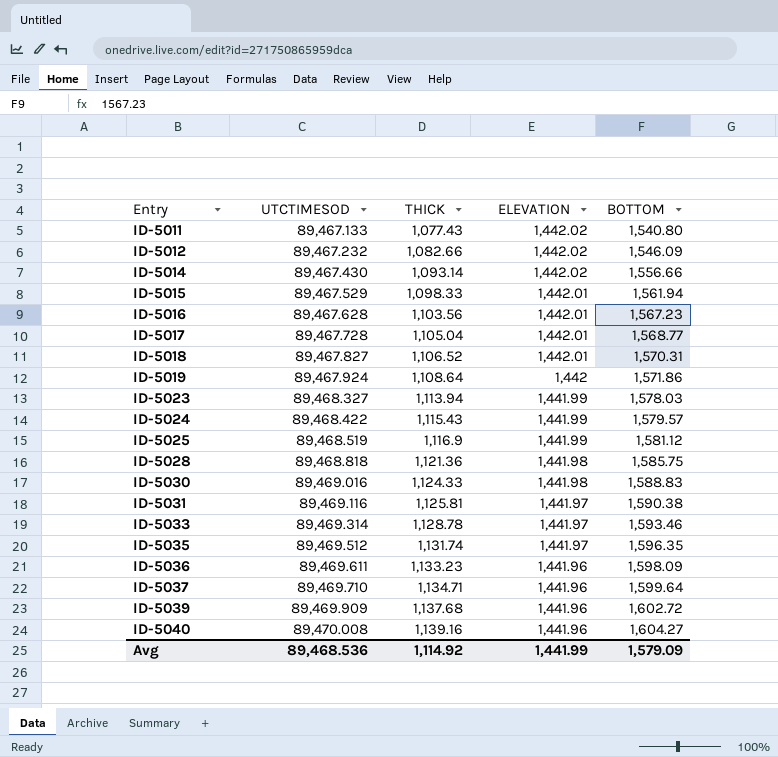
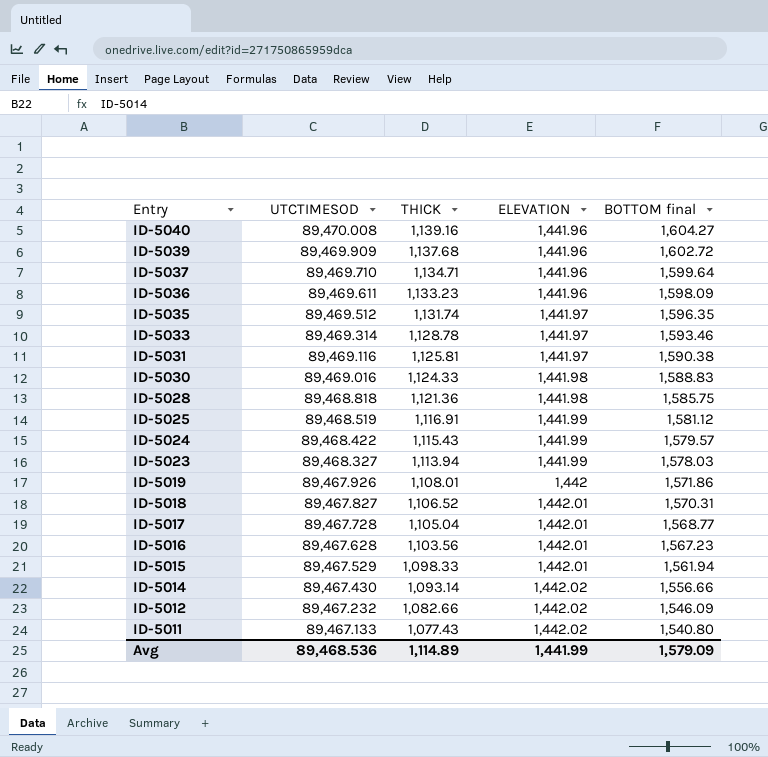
row order: Entry ascending -> Entry descending
column name: BOTTOM -> BOTTOM final
ID-5025 | THICK: 1,116.9 -> 1,116.91
ID-5019 | UTCTIMESOD: 89,467.924 -> 89,467.926
ID-5019 | THICK: 1,108.64 -> 1,108.01
Avg | THICK: 1,114.92 -> 1,114.89

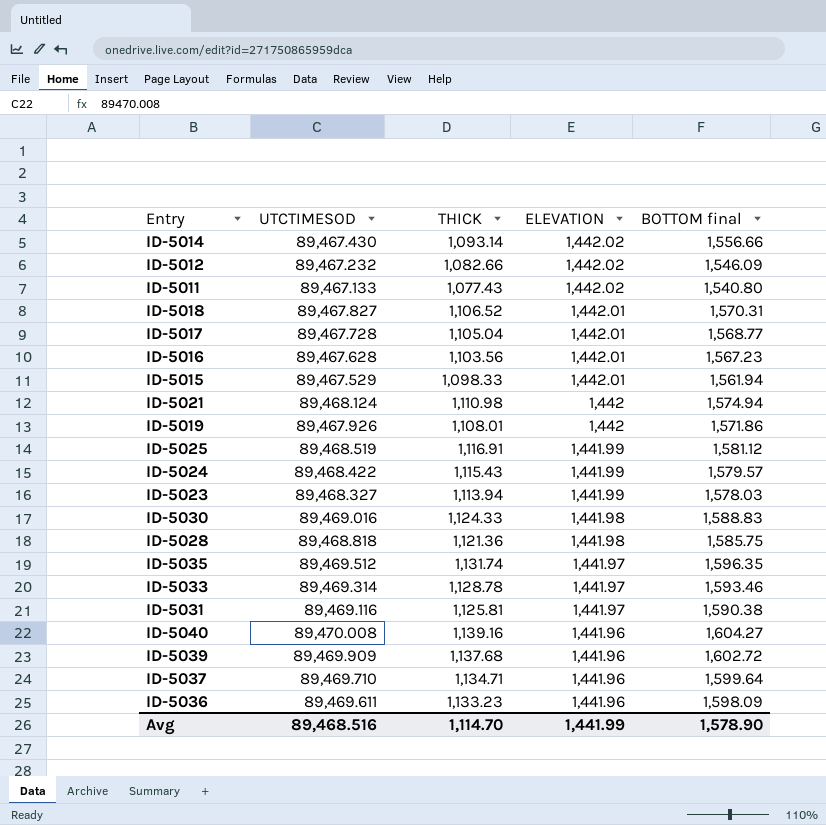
row order: Entry descending -> ELEVATION descending
row ID-5021: none -> 89,468.124 | 1,110.98 | 1,442 | 1,574.94
Avg | UTCTIMESOD: 89,468.536 -> 89,468.516
Avg | THICK: 1,114.89 -> 1,114.70
Avg | BOTTOM final: 1,579.09 -> 1,578.90

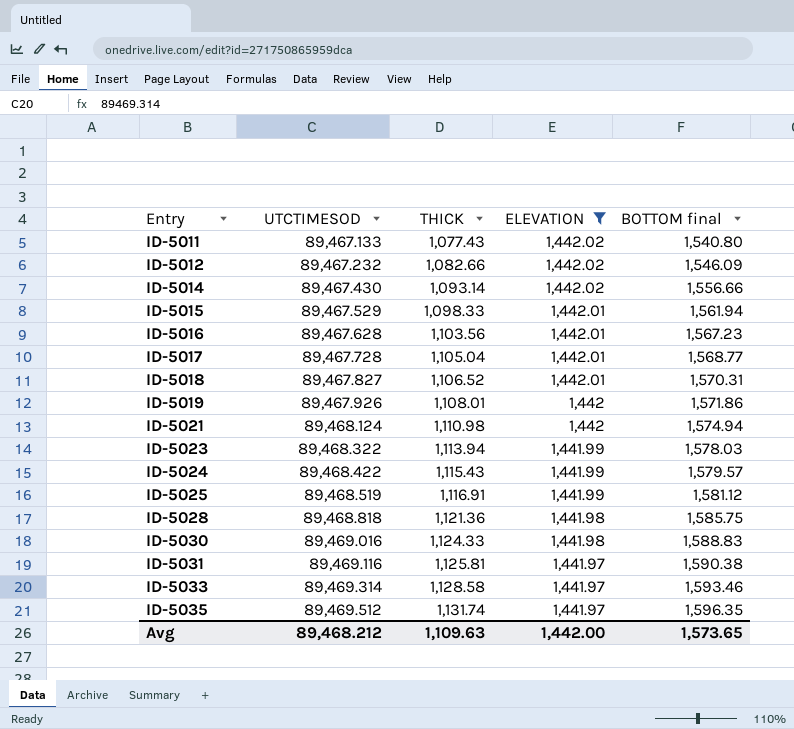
filter: none -> ELEVATION != 1,441.96
row order: ELEVATION descending -> Entry ascending
ID-5023 | UTCTIMESOD: 89,468.327 -> 89,468.322
ID-5033 | THICK: 1,128.78 -> 1,128.58
Avg | UTCTIMESOD: 89,468.516 -> 89,468.212
Avg | THICK: 1,114.70 -> 1,109.63
Avg | ELEVATION: 1,441.99 -> 1,442.00
Avg | BOTTOM final: 1,578.90 -> 1,573.65

